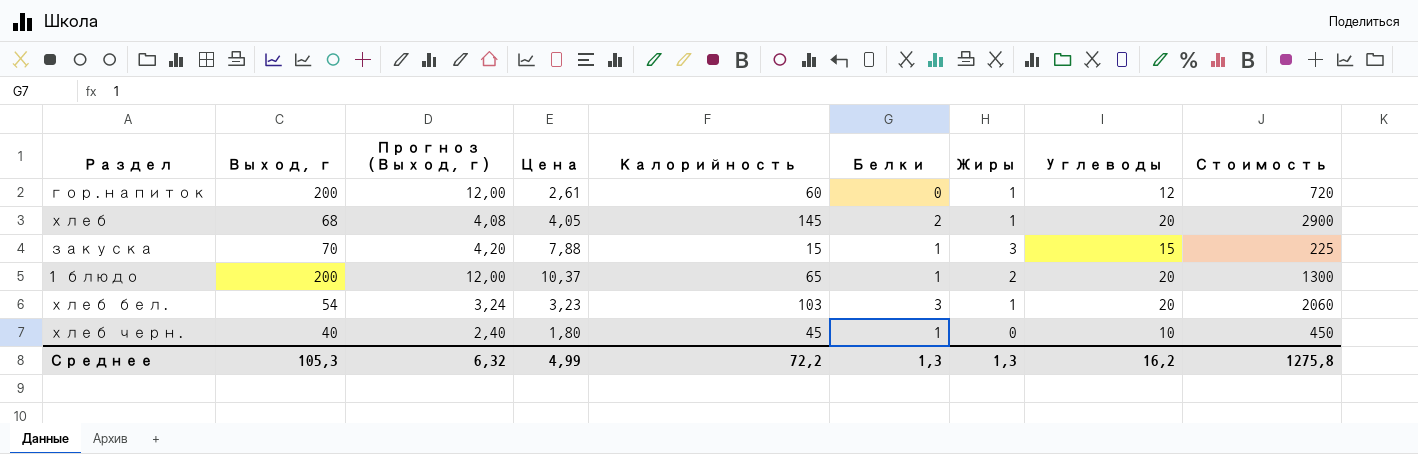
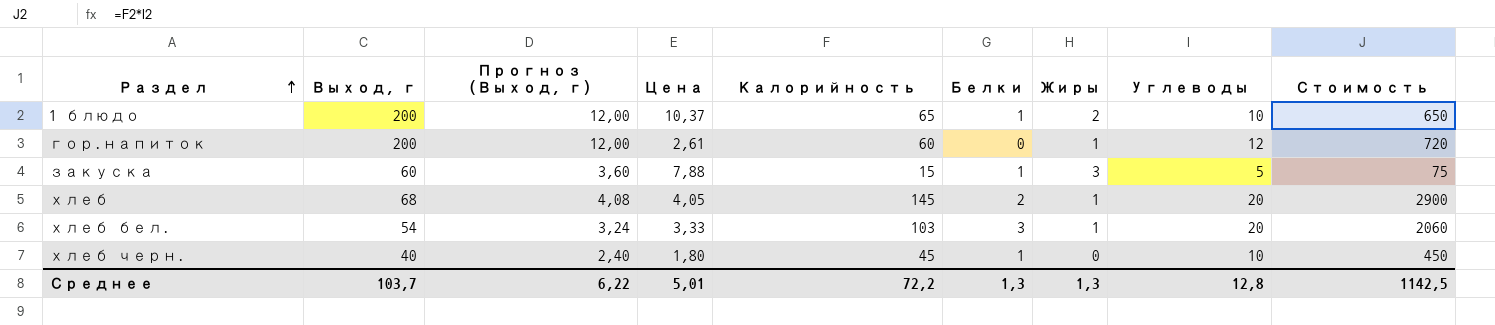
row order: none -> Раздел ascending
1 блюдо | Углеводы: 20 -> 10
1 блюдо | Стоимость: 1300 -> 650
закуска | Выход, г: 70 -> 60
закуска | Прогноз (Выход, г): 4,20 -> 3,60
закуска | Углеводы: 15 -> 5
закуска | Стоимость: 225 -> 75
хлеб бел. | Цена: 3,23 -> 3,33
Среднее | Выход, г: 105,3 -> 103,7
Среднее | Прогноз (Выход, г): 6,32 -> 6,22
Среднее | Цена: 4,99 -> 5,01
Среднее | Углеводы: 16,2 -> 12,8
Среднее | Стоимость: 1275,8 -> 1142,5

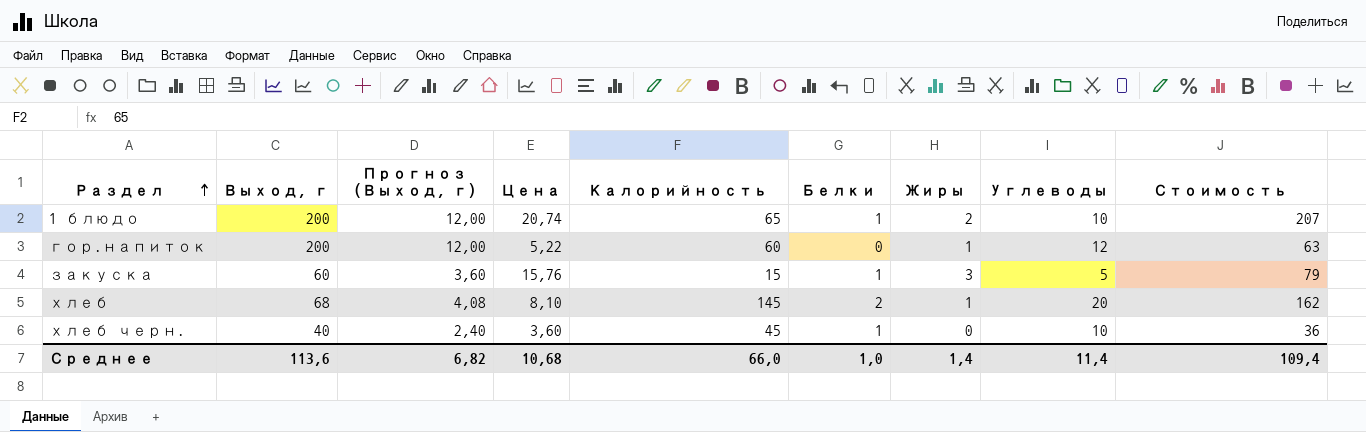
column Стоимость | formula: [Калорийность] * [Углеводы] -> [Цена] * [Углеводы]
row хлеб бел.: 54 | 3,24 | 3,33 | 103 | 3 | 1 | 20 | 2060 -> none
1 блюдо | Цена: 10,37 -> 20,74
гор.напиток | Цена: 2,61 -> 5,22
закуска | Цена: 7,88 -> 15,76
хлеб | Цена: 4,05 -> 8,10
хлеб черн. | Цена: 1,80 -> 3,60
Среднее | Выход, г: 103,7 -> 113,6
Среднее | Прогноз (Выход, г): 6,22 -> 6,82
Среднее | Цена: 5,01 -> 10,68
Среднее | Калорийность: 72,2 -> 66,0
Среднее | Белки: 1,3 -> 1,0
Среднее | Жиры: 1,3 -> 1,4
Среднее | Углеводы: 12,8 -> 11,4
Среднее | Стоимость: 1142,5 -> 109,4

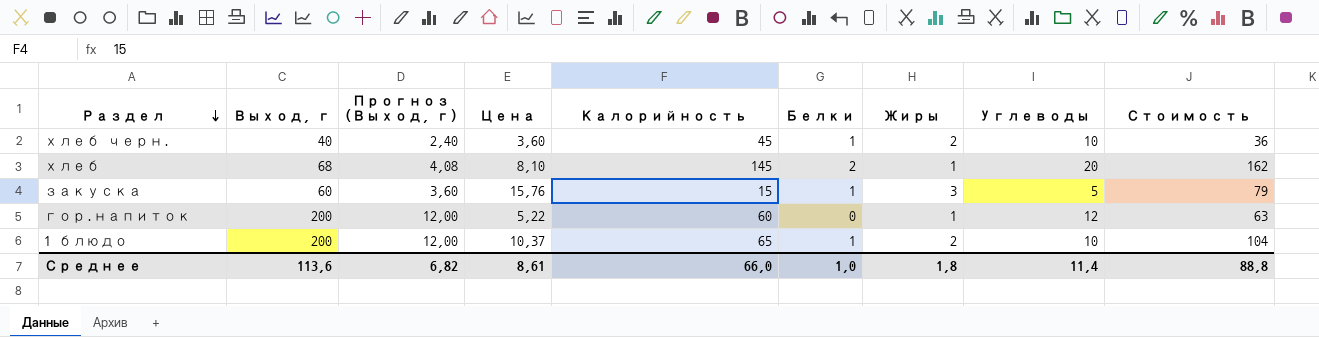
row order: Раздел ascending -> Раздел descending
хлеб черн. | Жиры: 0 -> 2
1 блюдо | Цена: 20,74 -> 10,37
1 блюдо | Стоимость: 207 -> 104
Среднее | Цена: 10,68 -> 8,61
Среднее | Жиры: 1,4 -> 1,8
Среднее | Стоимость: 109,4 -> 88,8

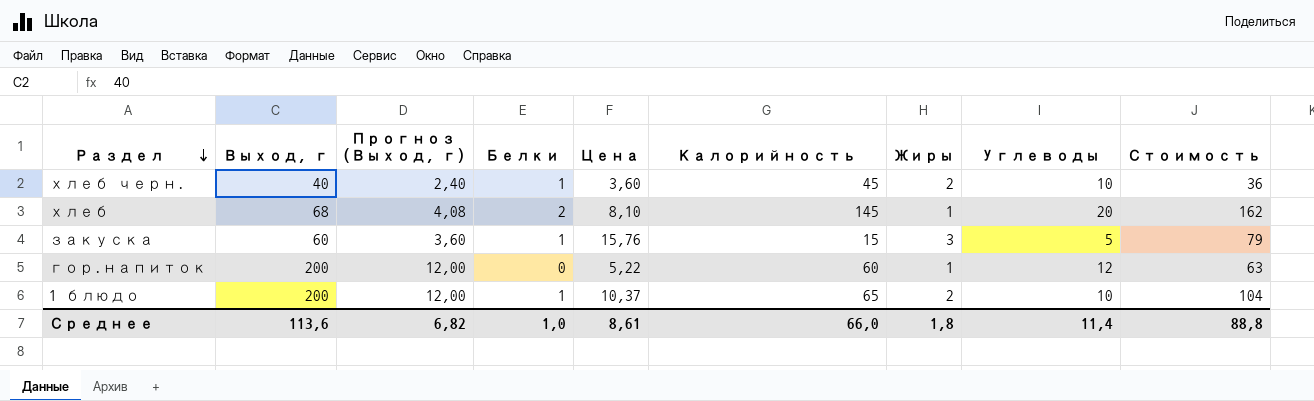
column Белки | position: 6 -> 4

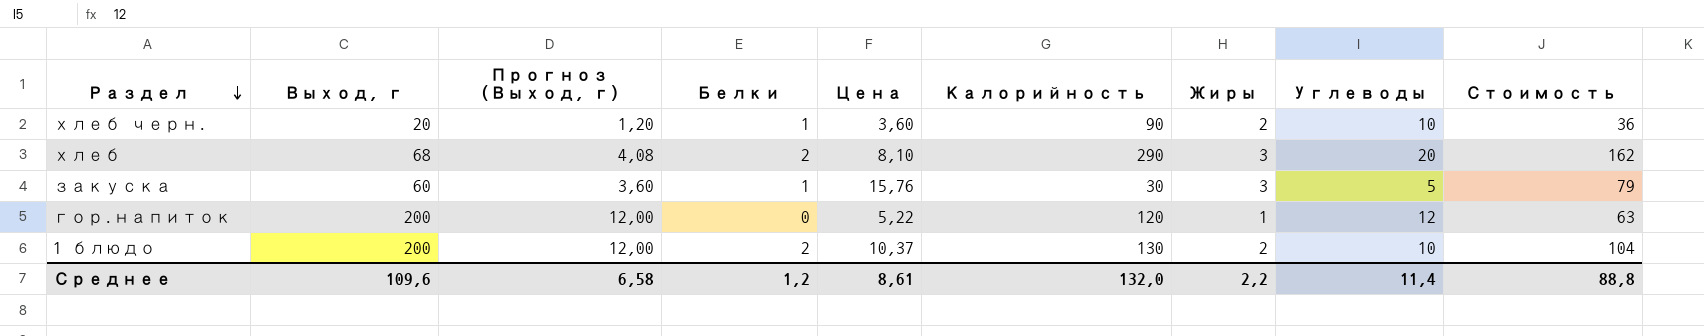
хлеб черн. | Выход, г: 40 -> 20
хлеб черн. | Прогноз (Выход, г): 2,40 -> 1,20
хлеб черн. | Калорийность: 45 -> 90
хлеб | Калорийность: 145 -> 290
хлеб | Жиры: 1 -> 3
закуска | Калорийность: 15 -> 30
гор.напиток | Калорийность: 60 -> 120
1 блюдо | Белки: 1 -> 2
1 блюдо | Калорийность: 65 -> 130
Среднее | Выход, г: 113,6 -> 109,6
Среднее | Прогноз (Выход, г): 6,82 -> 6,58
Среднее | Белки: 1,0 -> 1,2
Среднее | Калорийность: 66,0 -> 132,0
Среднее | Жиры: 1,8 -> 2,2

